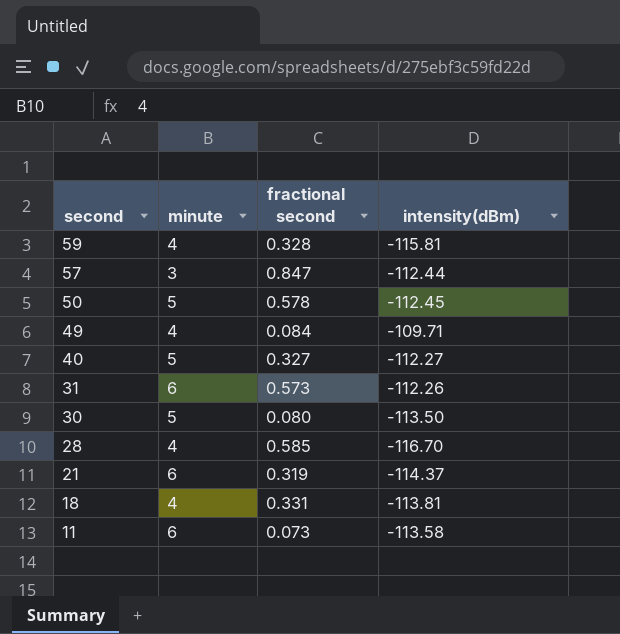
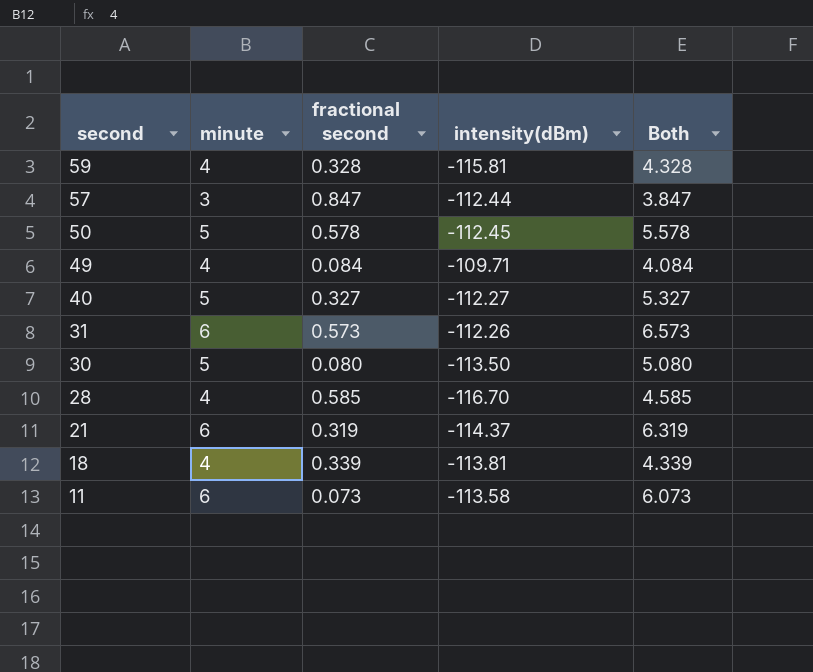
column Both | formula: none -> [minute] + [fractional second]
18 | fractional second: 0.331 -> 0.339

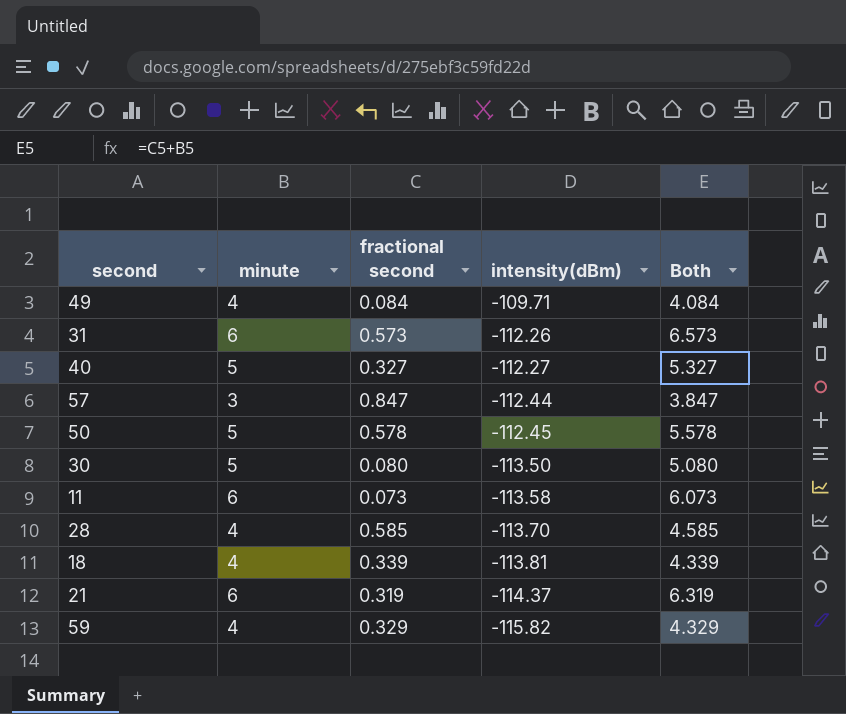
row order: second descending -> intensity(dBm) descending
28 | intensity(dBm): -116.70 -> -113.70
59 | fractional second: 0.328 -> 0.329
59 | intensity(dBm): -115.81 -> -115.82
59 | Both: 4.328 -> 4.329

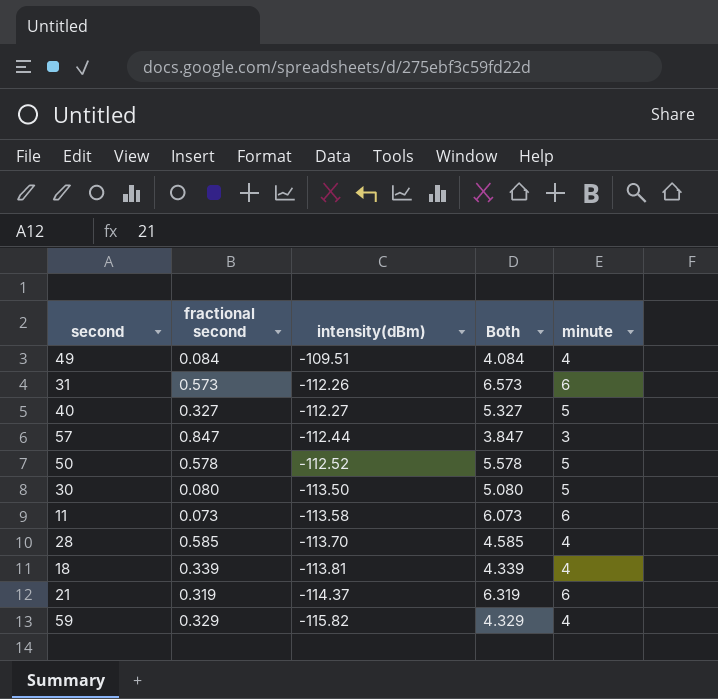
column minute | position: 2 -> 5
49 | intensity(dBm): -109.71 -> -109.51
50 | intensity(dBm): -112.45 -> -112.52

